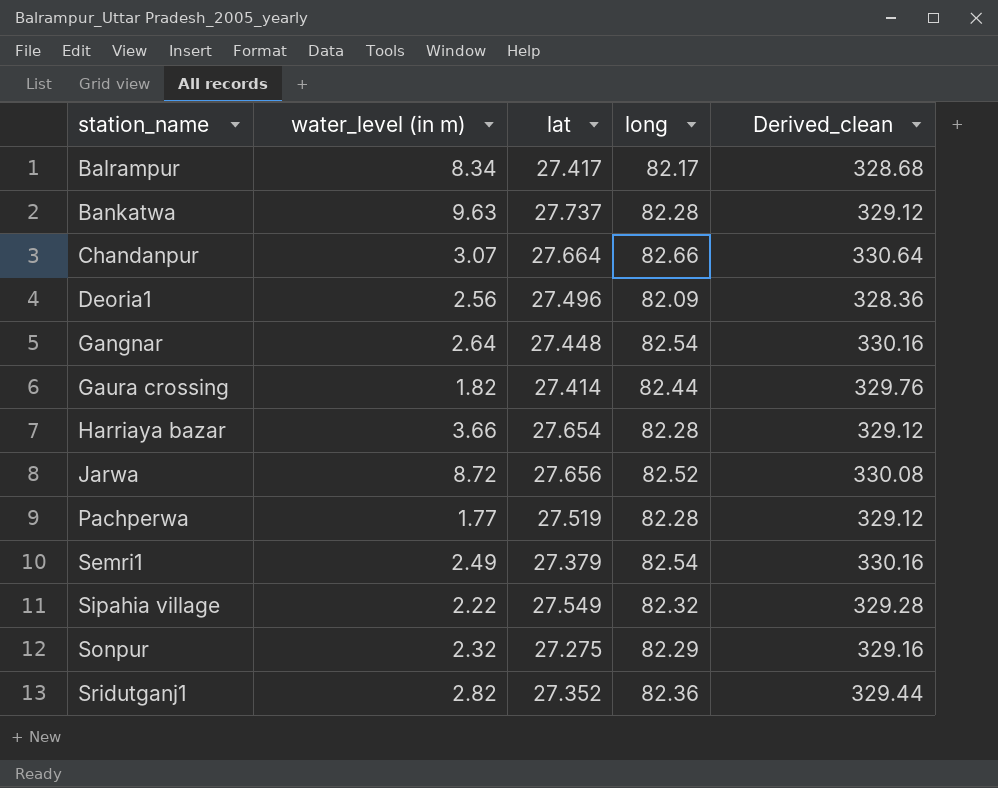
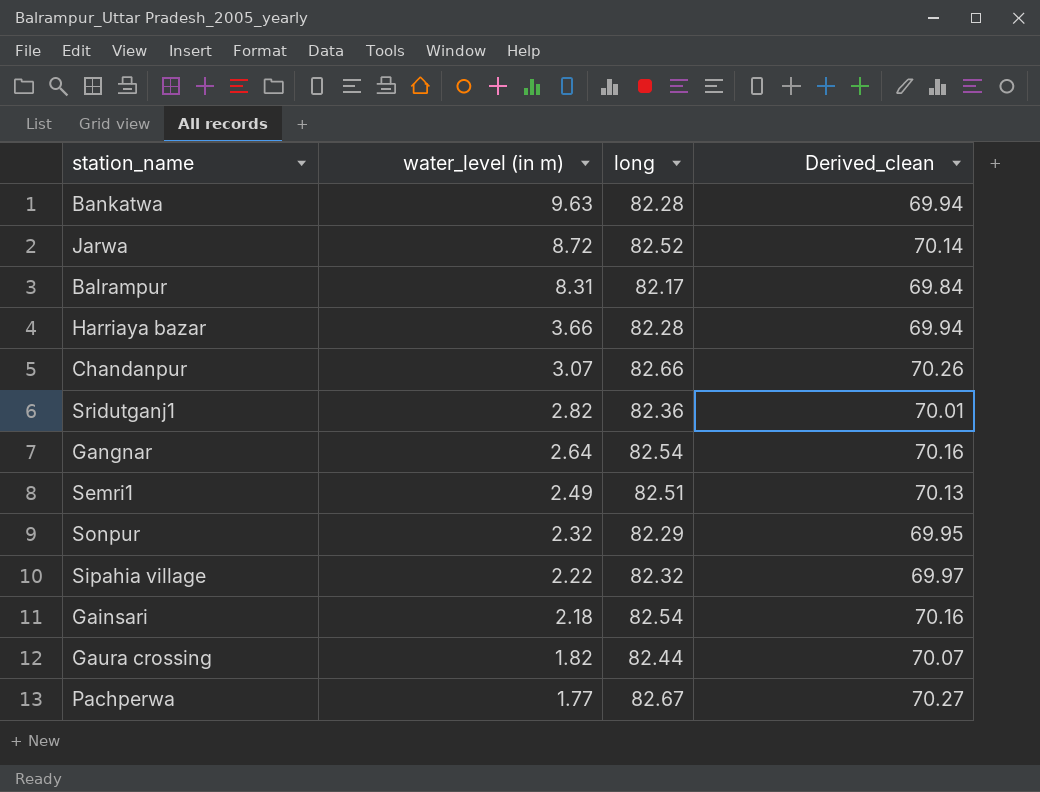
row order: station_name ascending -> water_level (in m) descending
column lat | position: 3 -> none
column Derived_clean | formula: [long] * 4 -> [long] * 0.85
row Deoria1: 2.56 | 27.496 | 82.09 | 328.36 -> none
Balrampur | water_level (in m): 8.34 -> 8.31
Semri1 | long: 82.54 -> 82.51
row Gainsari: none -> 2.18 | 82.54 | 70.16
Pachperwa | long: 82.28 -> 82.67

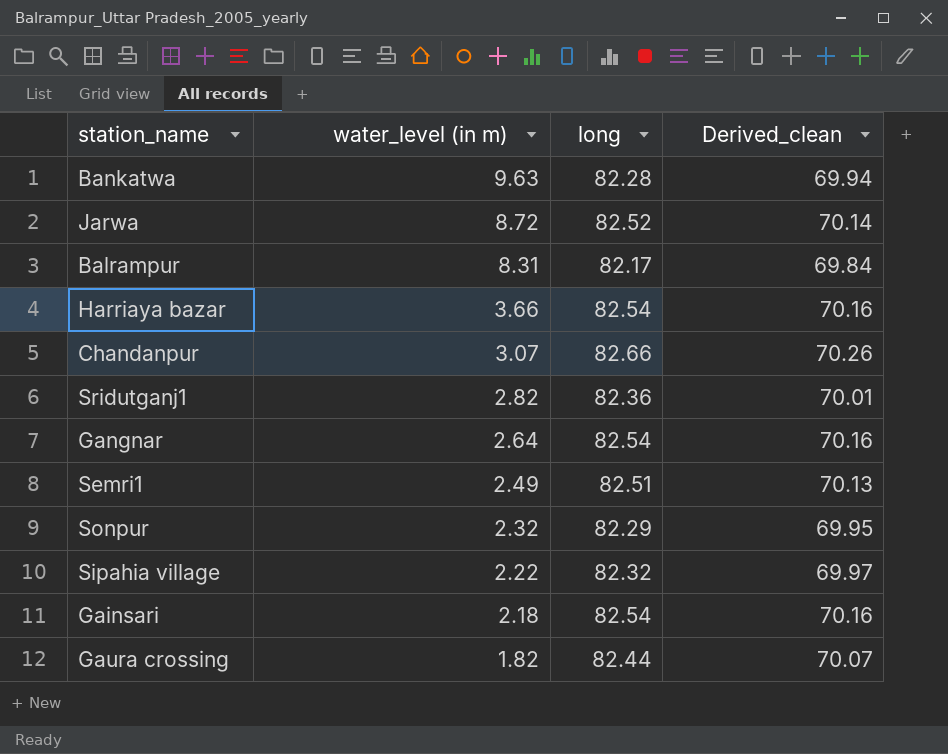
row Pachperwa: 1.77 | 82.67 | 70.27 -> none
Harriaya bazar | long: 82.28 -> 82.54
Harriaya bazar | Derived_clean: 69.94 -> 70.16

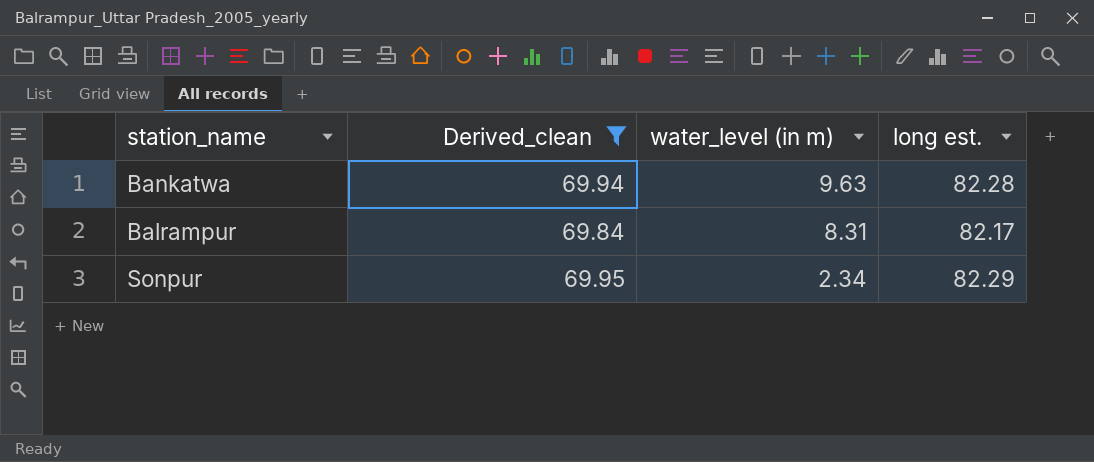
filter: none -> Derived_clean <= 69.95
column Derived_clean | position: 4 -> 2
column name: long -> long est.
Sonpur | water_level (in m): 2.32 -> 2.34

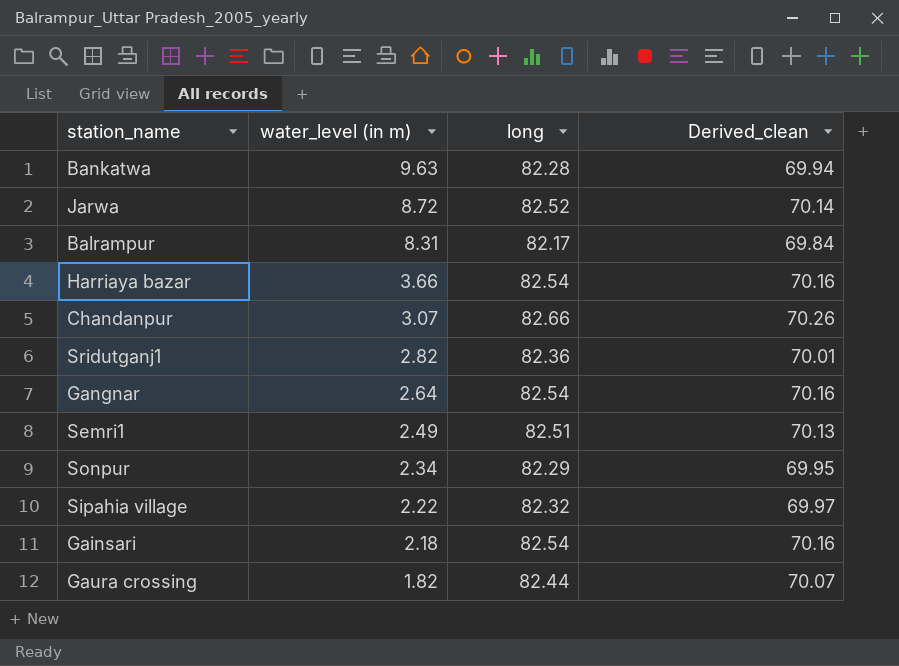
filter: Derived_clean <= 69.95 -> none
column name: long est. -> long
column Derived_clean | position: 2 -> 4

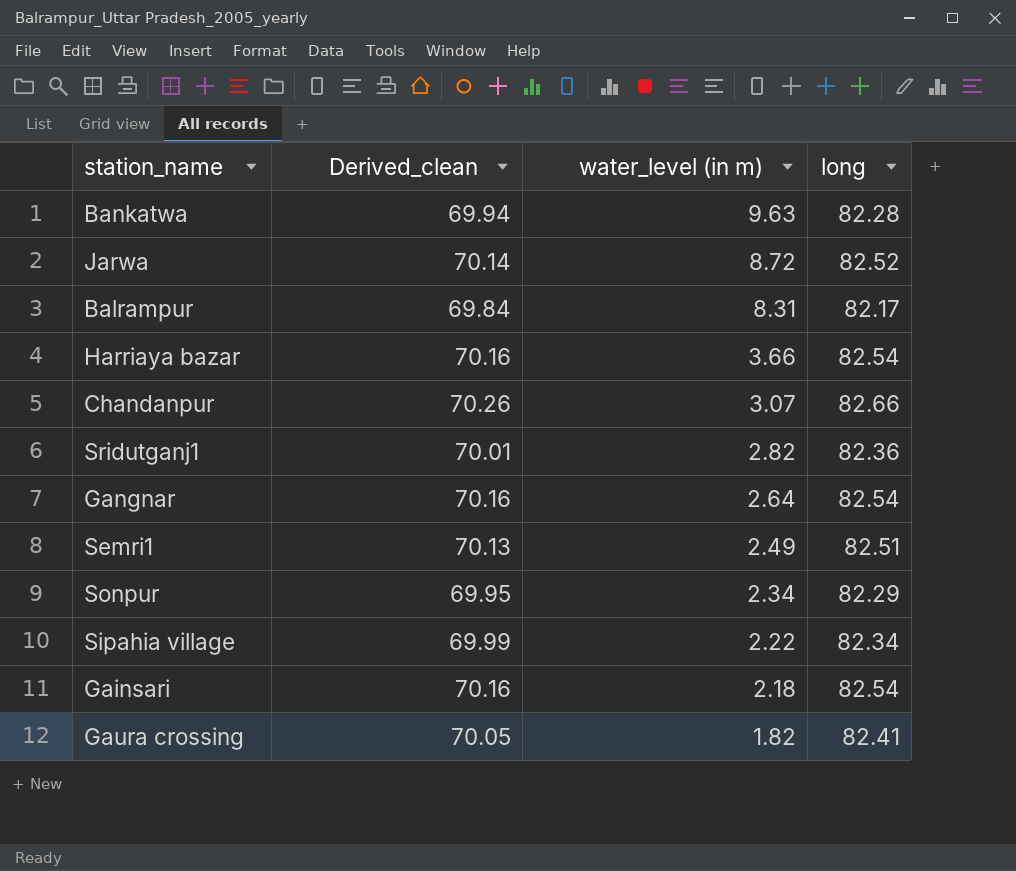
column Derived_clean | position: 4 -> 2
Sipahia village | Derived_clean: 69.97 -> 69.99
Sipahia village | long: 82.32 -> 82.34
Gaura crossing | Derived_clean: 70.07 -> 70.05
Gaura crossing | long: 82.44 -> 82.41

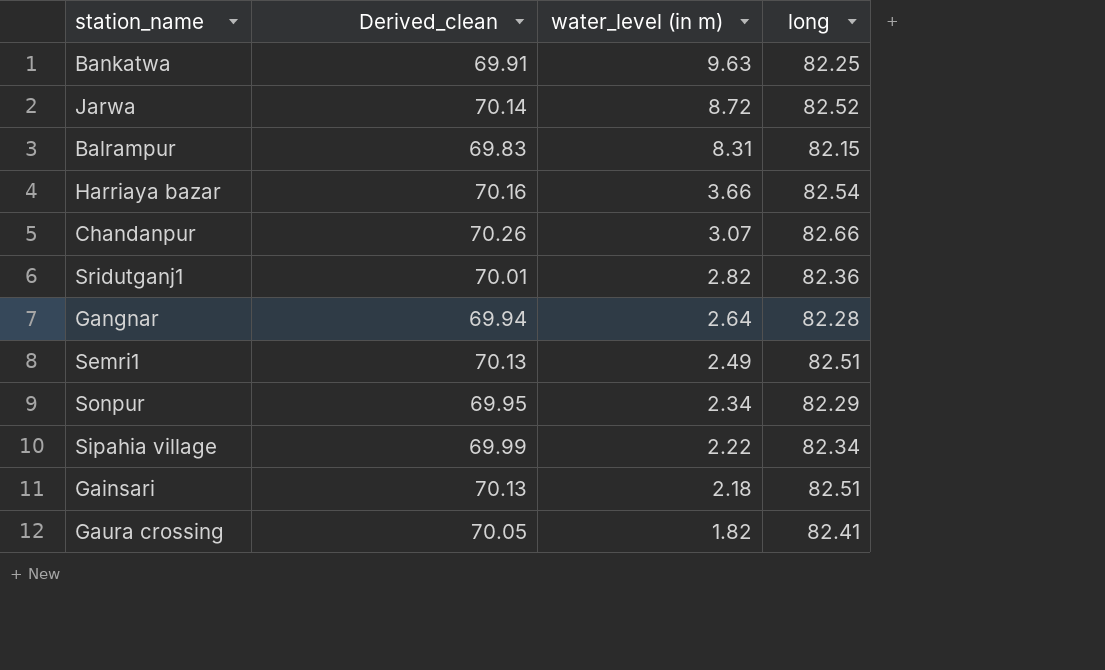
Bankatwa | Derived_clean: 69.94 -> 69.91
Bankatwa | long: 82.28 -> 82.25
Balrampur | Derived_clean: 69.84 -> 69.83
Balrampur | long: 82.17 -> 82.15
Gangnar | Derived_clean: 70.16 -> 69.94
Gangnar | long: 82.54 -> 82.28
Gainsari | Derived_clean: 70.16 -> 70.13
Gainsari | long: 82.54 -> 82.51

